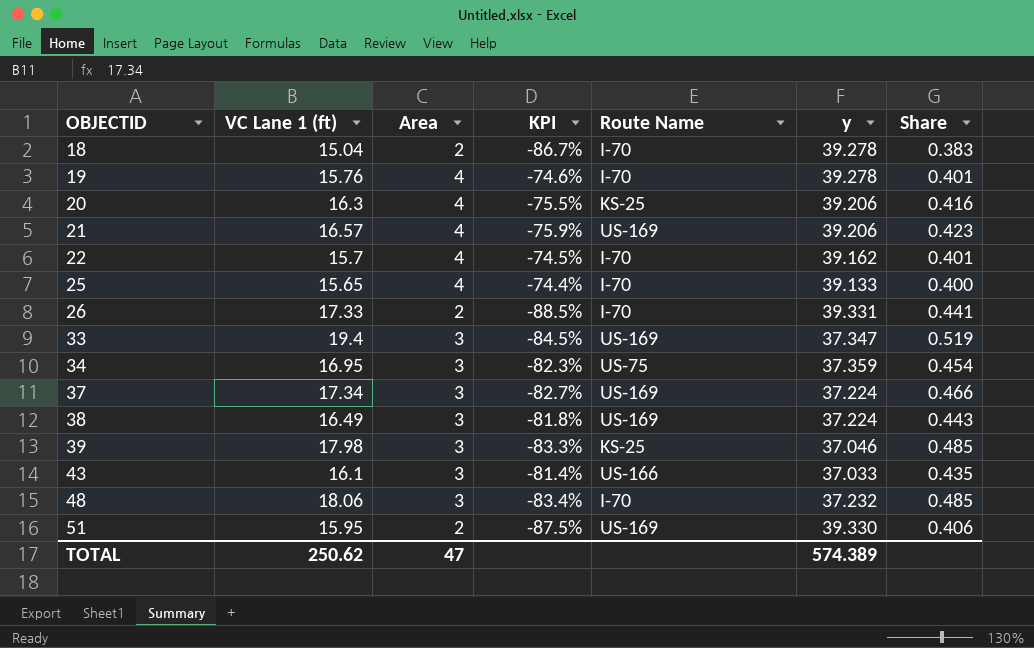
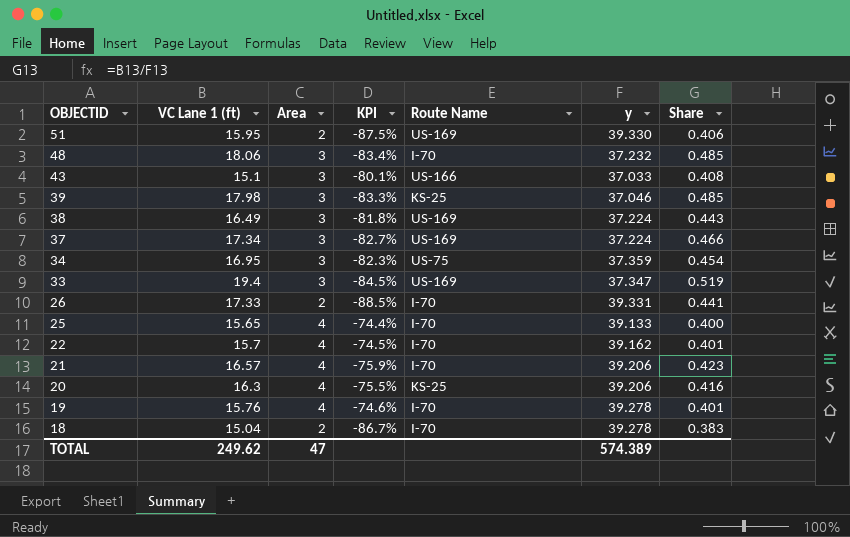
row order: OBJECTID ascending -> OBJECTID descending
43 | VC Lane 1 (ft): 16.1 -> 15.1
43 | KPI: -81.4% -> -80.1%
43 | Share: 0.435 -> 0.408
21 | Route Name: US-169 -> I-70
TOTAL | VC Lane 1 (ft): 250.62 -> 249.62

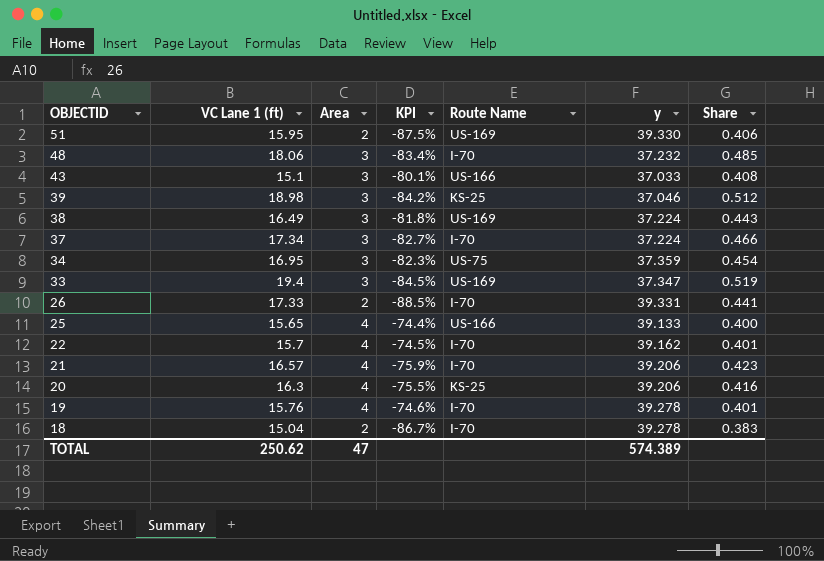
39 | VC Lane 1 (ft): 17.98 -> 18.98
39 | KPI: -83.3% -> -84.2%
39 | Share: 0.485 -> 0.512
37 | Route Name: US-169 -> I-70
25 | Route Name: I-70 -> US-166
TOTAL | VC Lane 1 (ft): 249.62 -> 250.62

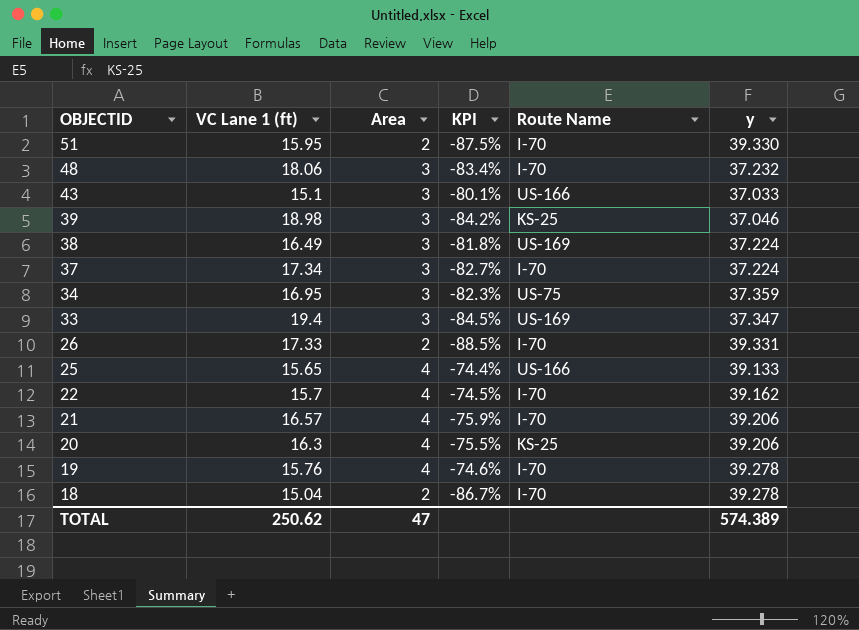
column Share | formula: [VC Lane 1 (ft)] / [y] -> none
51 | Route Name: US-169 -> I-70

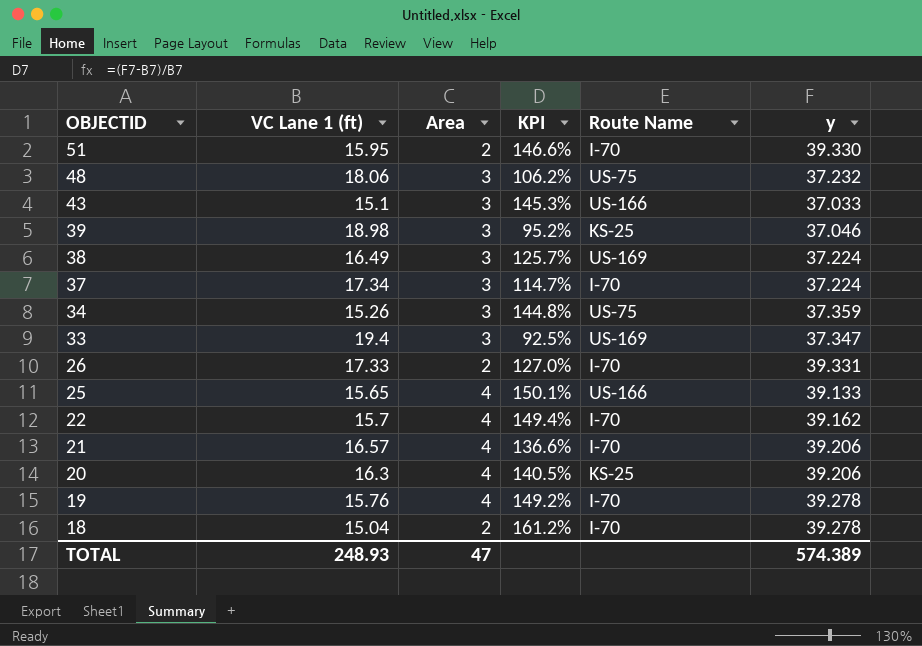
column KPI | formula: ([Area] - [VC Lane 1 (ft)]) / [VC Lane 1 (ft)] -> ([y] - [VC Lane 1 (ft)]) / [VC Lane 1 (ft)]
48 | Route Name: I-70 -> US-75
34 | VC Lane 1 (ft): 16.95 -> 15.26
TOTAL | VC Lane 1 (ft): 250.62 -> 248.93

